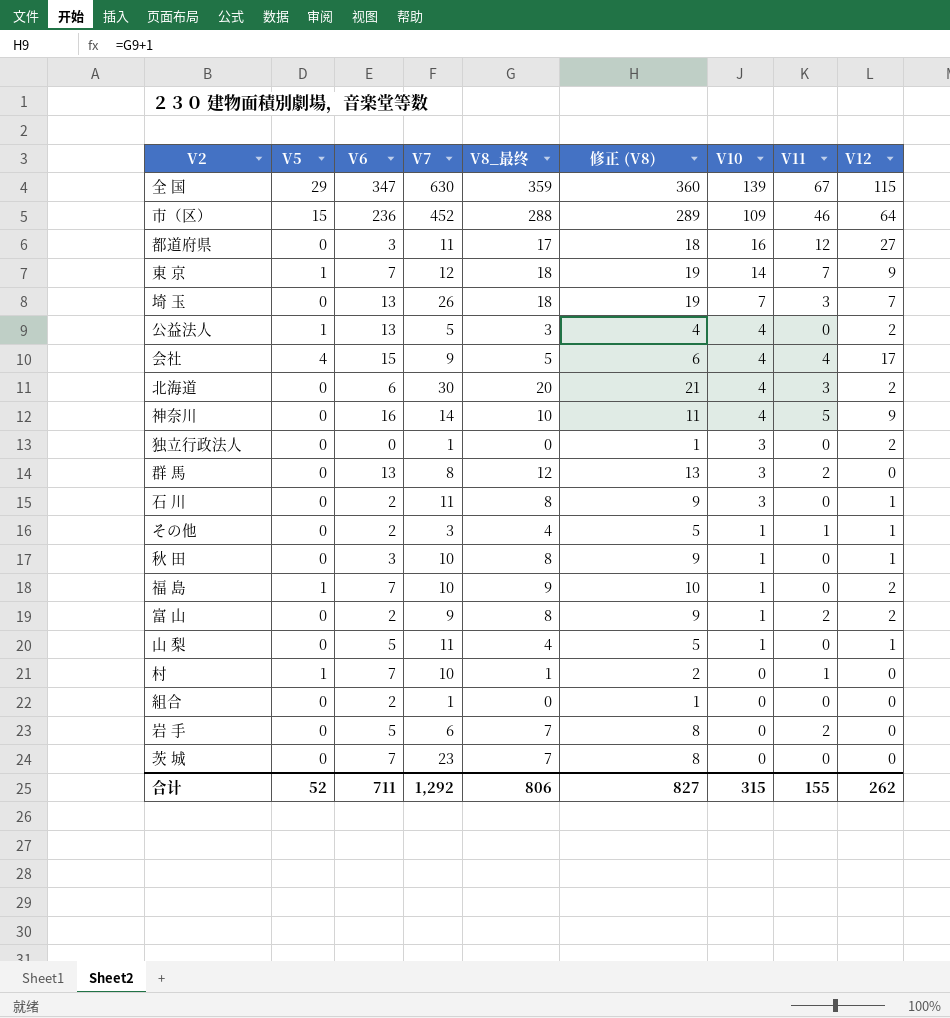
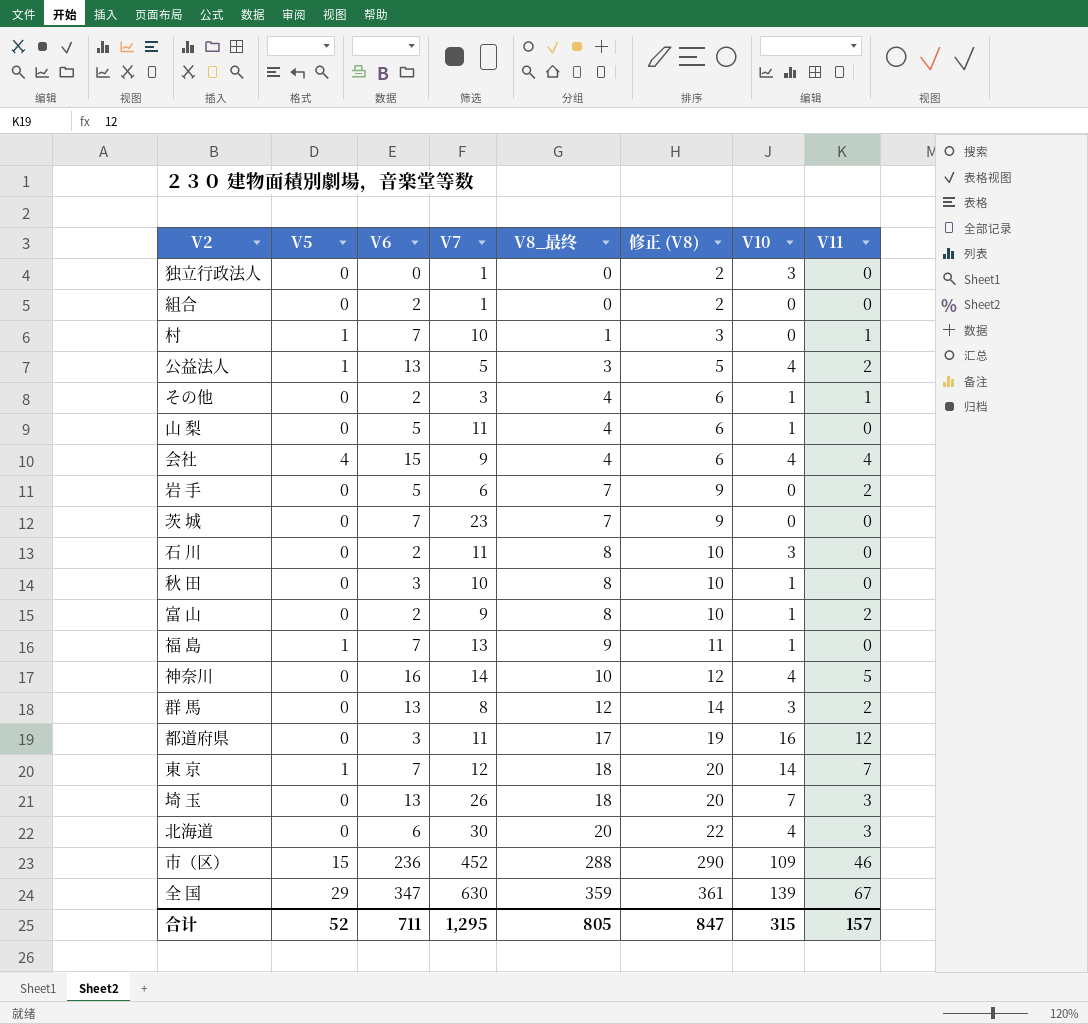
row order: V10 descending -> V8_最终 ascending
column V12 | position: 9 -> none
column 修正 (V8) | formula: [V8_最终] + 1 -> [V8_最终] + 2
公益法人 | V11: 0 -> 2
会社 | V8_最终: 5 -> 4
福 島 | V7: 10 -> 13
合计 | V7: 1,292 -> 1,295
合计 | V8_最终: 806 -> 805
合计 | 修正 (V8): 827 -> 847
合计 | V11: 155 -> 157

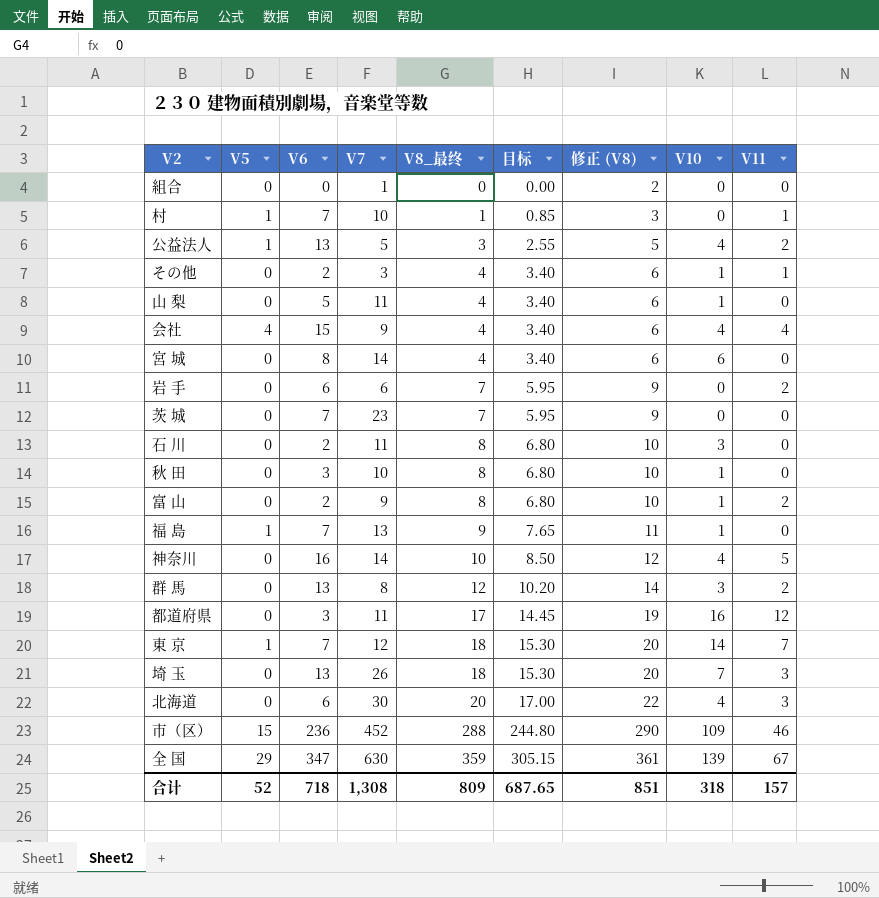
column 目标 | formula: none -> [V8_最终] * 0.85
row 独立行政法人: 0 | 0 | 1 | 0 | 2 | 3 | 0 -> none
組合 | V6: 2 -> 0
row 宮 城: none -> 0 | 8 | 14 | 4 | 3.40 | 6 | 6 | 0
岩 手 | V6: 5 -> 6
合计 | V6: 711 -> 718
合计 | V7: 1,295 -> 1,308
合计 | V8_最终: 805 -> 809
合计 | 修正 (V8): 847 -> 851
合计 | V10: 315 -> 318

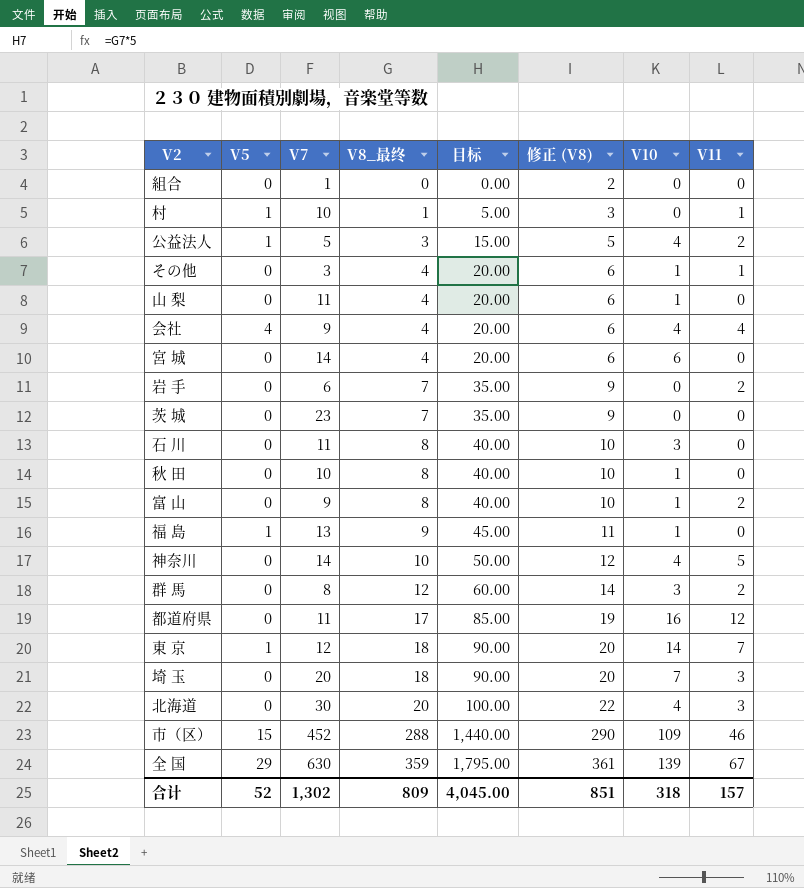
column V6 | position: 3 -> none
column 目标 | formula: [V8_最终] * 0.85 -> [V8_最终] * 5
埼 玉 | V7: 26 -> 20
合计 | V7: 1,308 -> 1,302
合计 | 目标: 687.65 -> 4,045.00

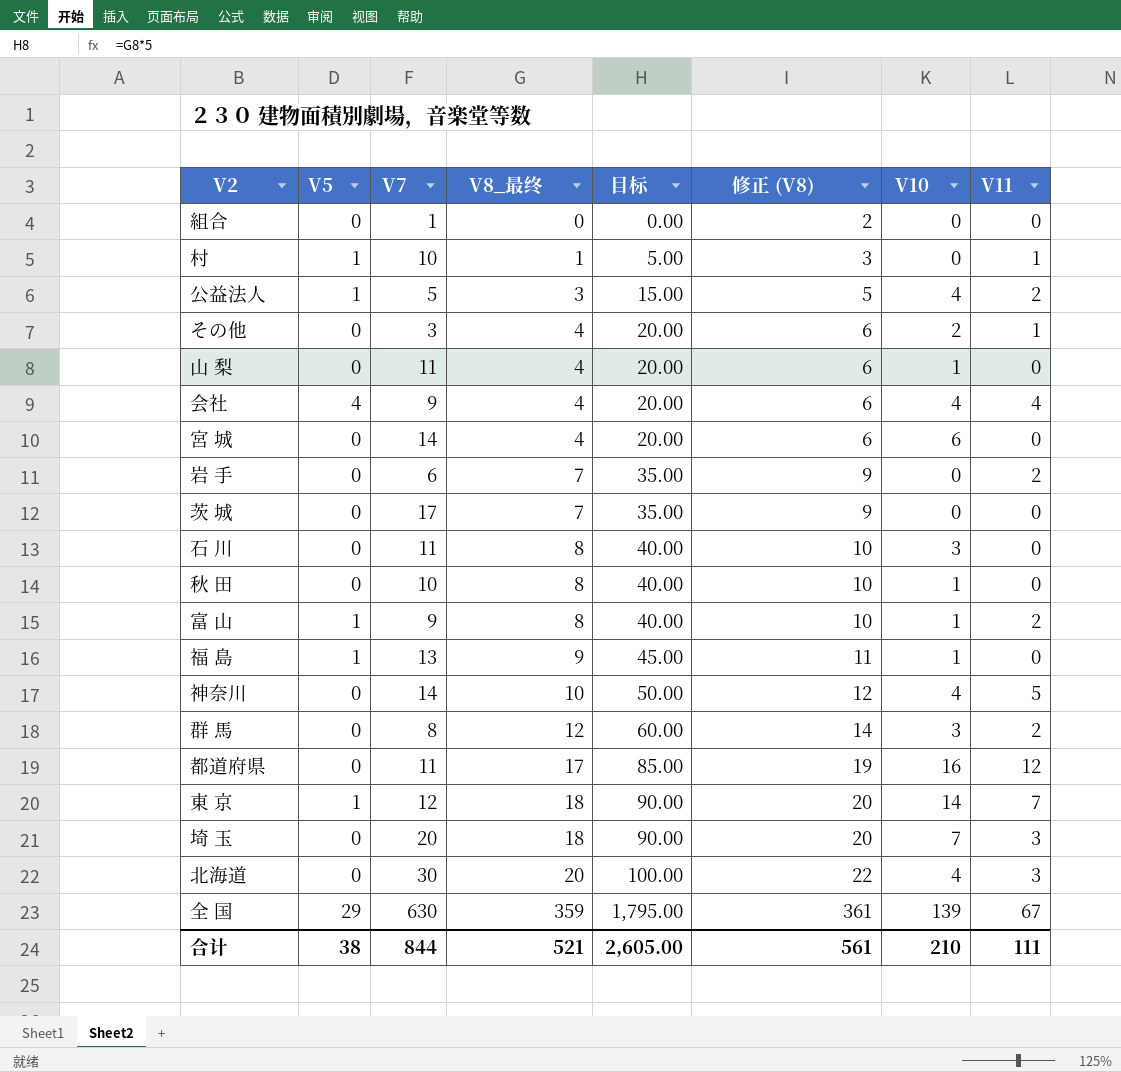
row 市（区）: 15 | 452 | 288 | 1,440.00 | 290 | 109 | 46 -> none
その他 | V10: 1 -> 2
茨 城 | V7: 23 -> 17
富 山 | V5: 0 -> 1
合计 | V5: 52 -> 38
合计 | V7: 1,302 -> 844
合计 | V8_最终: 809 -> 521
合计 | 目标: 4,045.00 -> 2,605.00
合计 | 修正 (V8): 851 -> 561
合计 | V10: 318 -> 210
合计 | V11: 157 -> 111

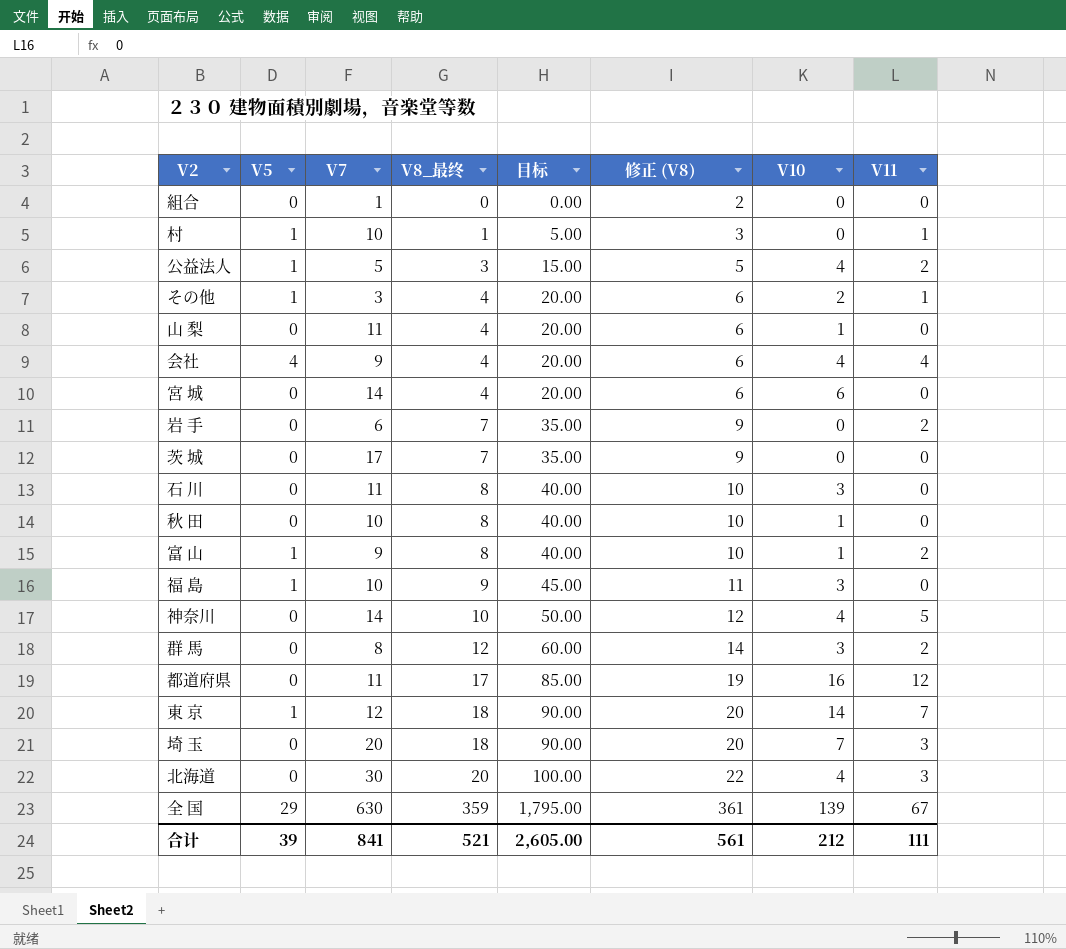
その他 | V5: 0 -> 1
福 島 | V7: 13 -> 10
福 島 | V10: 1 -> 3
合计 | V5: 38 -> 39
合计 | V7: 844 -> 841
合计 | V10: 210 -> 212

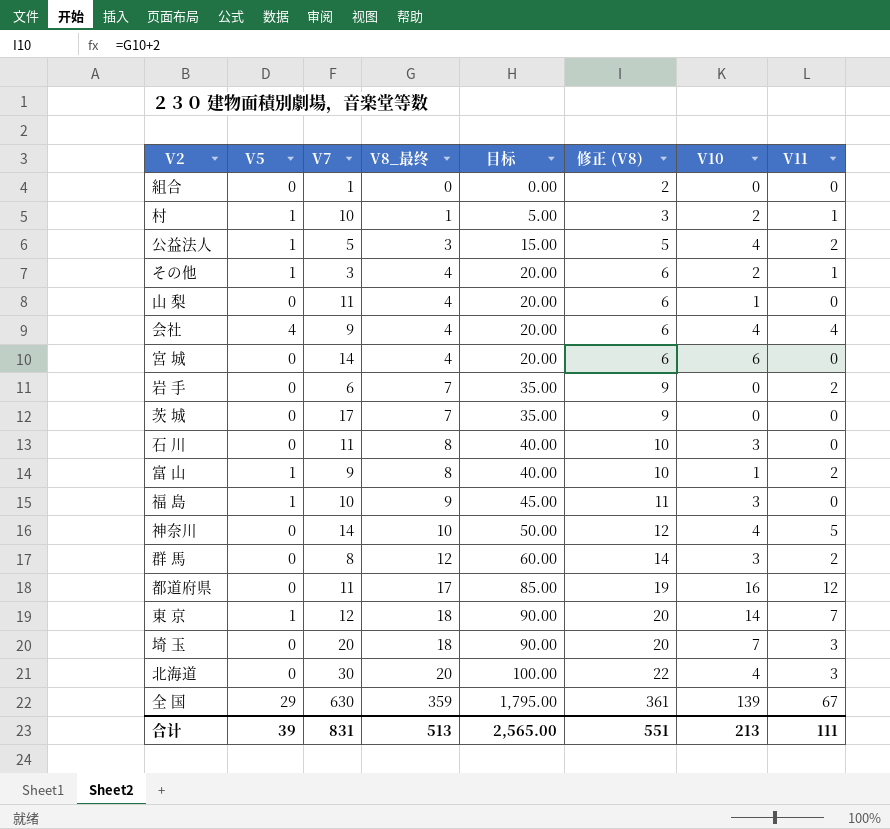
row 秋 田: 0 | 10 | 8 | 40.00 | 10 | 1 | 0 -> none
村 | V10: 0 -> 2
合计 | V7: 841 -> 831
合计 | V8_最终: 521 -> 513
合计 | 目标: 2,605.00 -> 2,565.00
合计 | 修正 (V8): 561 -> 551
合计 | V10: 212 -> 213

